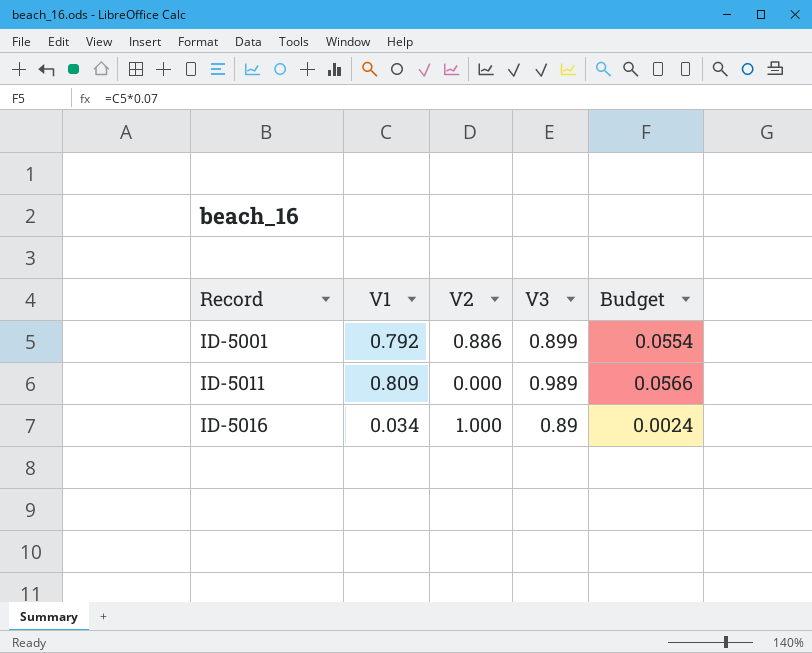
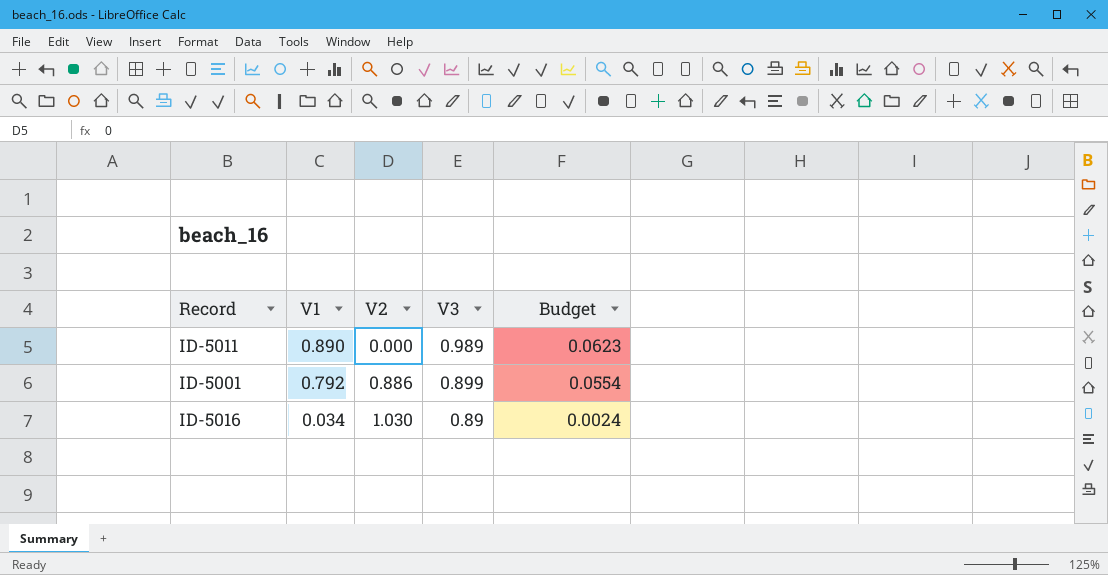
row order: Record ascending -> V1 descending
ID-5011 | V1: 0.809 -> 0.890
ID-5011 | Budget: 0.0566 -> 0.0623
ID-5016 | V2: 1.000 -> 1.030

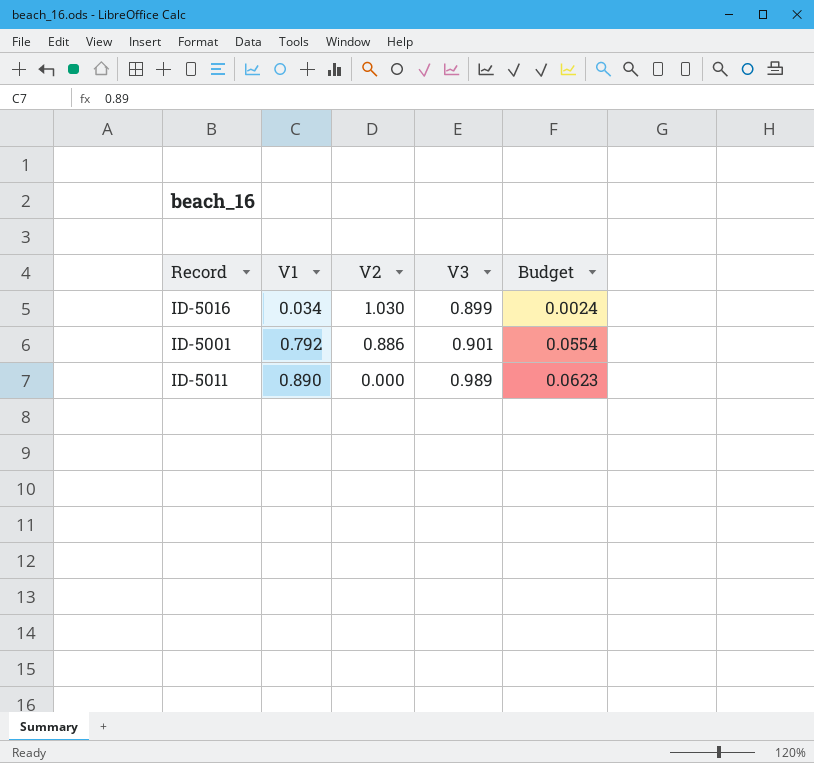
row order: V1 descending -> V1 ascending
ID-5016 | V3: 0.89 -> 0.899
ID-5001 | V3: 0.899 -> 0.901

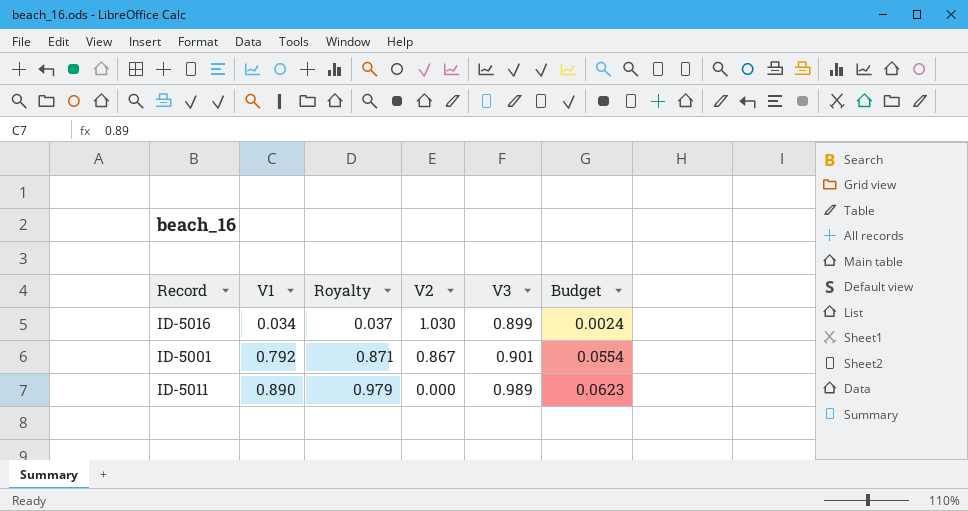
column Royalty | formula: none -> [V1] * 1.1
ID-5001 | V2: 0.886 -> 0.867

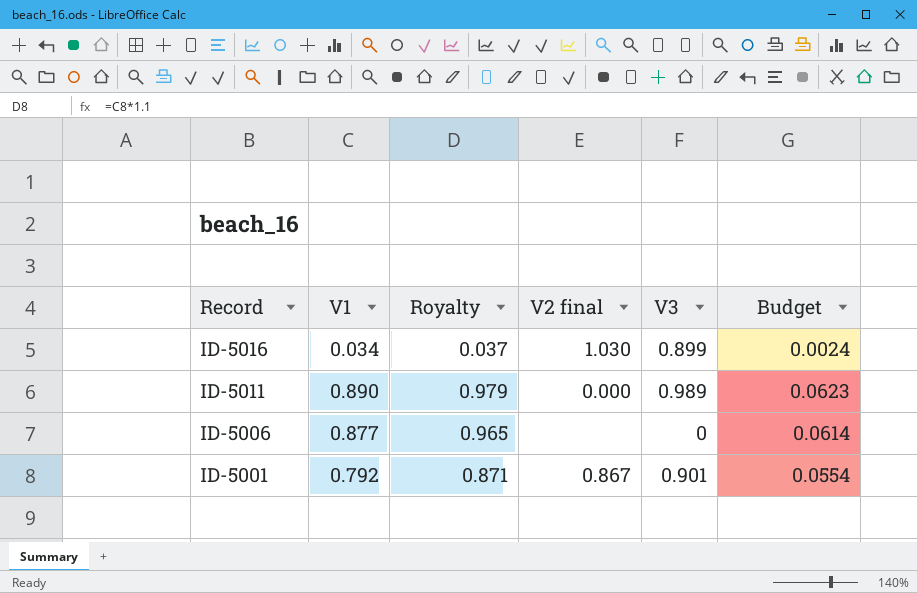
row order: V1 ascending -> Record descending
column name: V2 -> V2 final
row ID-5006: none -> 0.877 | 0.965 | none | 0 | 0.0614

